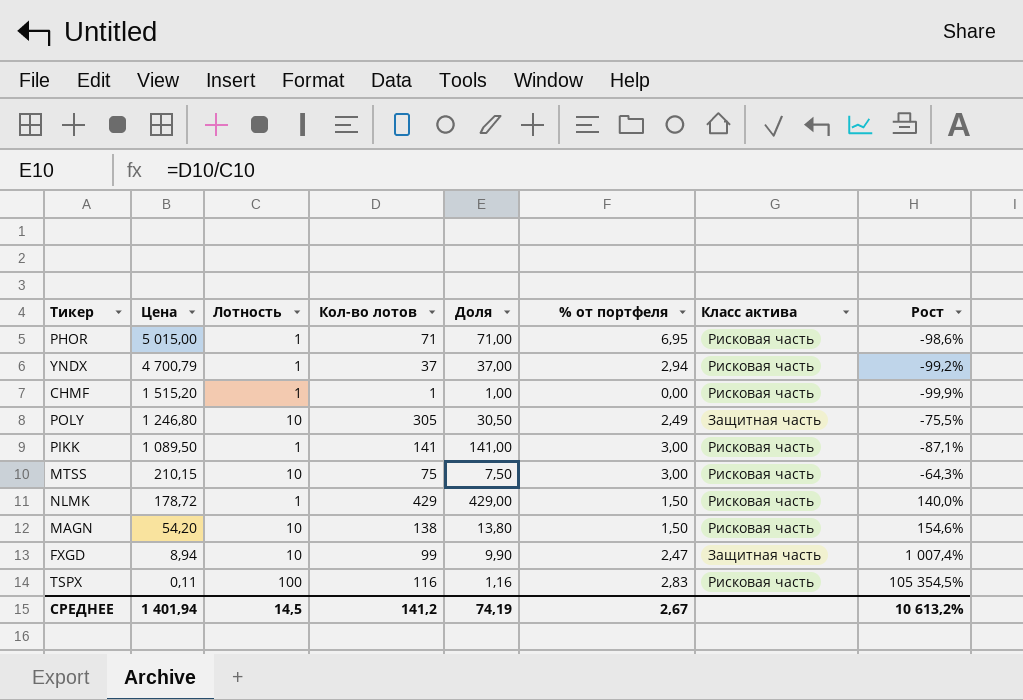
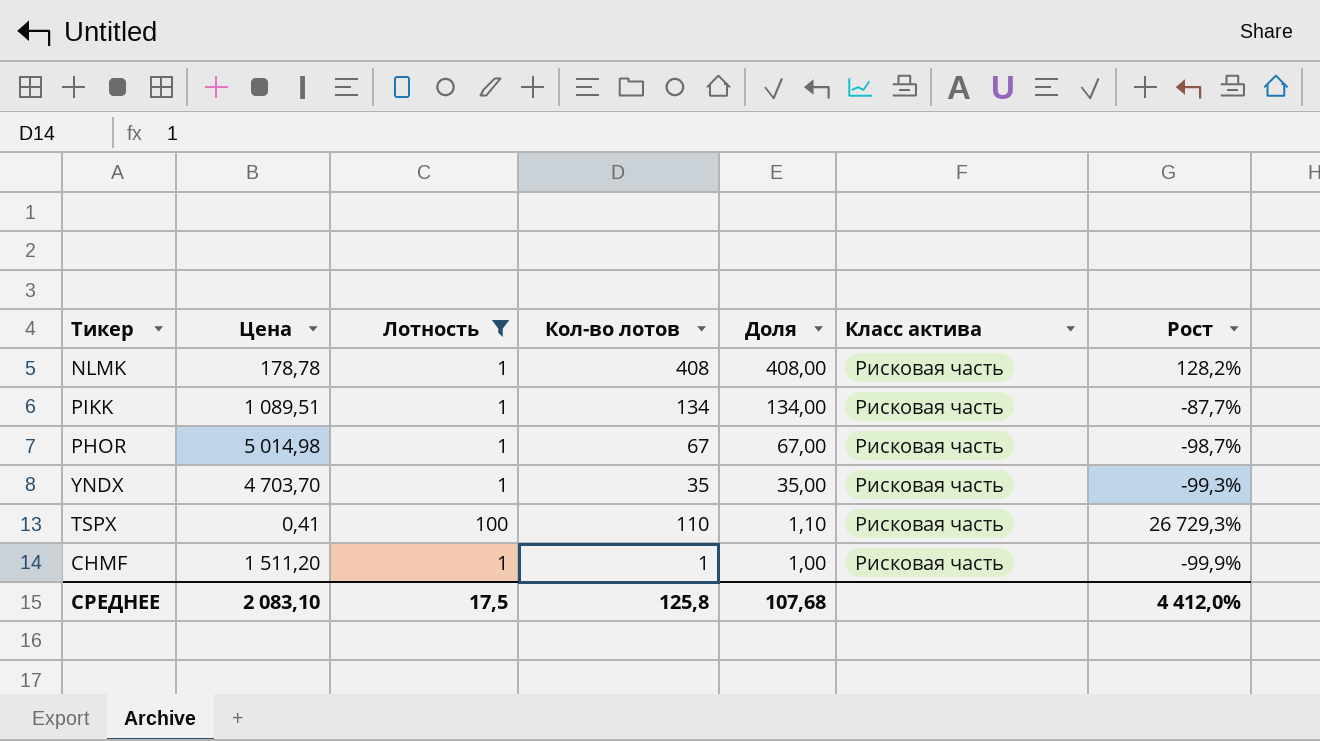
filter: none -> Лотность != 10
row order: Цена descending -> Доля descending
column % от портфеля | position: 6 -> none
NLMK | Цена: 178,72 -> 178,78
NLMK | Кол-во лотов: 429 -> 408
NLMK | Доля: 429,00 -> 408,00
NLMK | Рост: 140,0% -> 128,2%
PIKK | Цена: 1 089,50 -> 1 089,51
PIKK | Кол-во лотов: 141 -> 134
PIKK | Доля: 141,00 -> 134,00
PIKK | Рост: -87,1% -> -87,7%
PHOR | Цена: 5 015,00 -> 5 014,98
PHOR | Кол-во лотов: 71 -> 67
PHOR | Доля: 71,00 -> 67,00
PHOR | Рост: -98,6% -> -98,7%
YNDX | Цена: 4 700,79 -> 4 703,70
YNDX | Кол-во лотов: 37 -> 35
YNDX | Доля: 37,00 -> 35,00
YNDX | Рост: -99,2% -> -99,3%
TSPX | Цена: 0,11 -> 0,41
TSPX | Кол-во лотов: 116 -> 110
TSPX | Доля: 1,16 -> 1,10
TSPX | Рост: 105 354,5% -> 26 729,3%
CHMF | Цена: 1 515,20 -> 1 511,20
СРЕДНЕЕ | Цена: 1 401,94 -> 2 083,10
СРЕДНЕЕ | Лотность: 14,5 -> 17,5
СРЕДНЕЕ | Кол-во лотов: 141,2 -> 125,8
СРЕДНЕЕ | Доля: 74,19 -> 107,68
СРЕДНЕЕ | Рост: 10 613,2% -> 4 412,0%

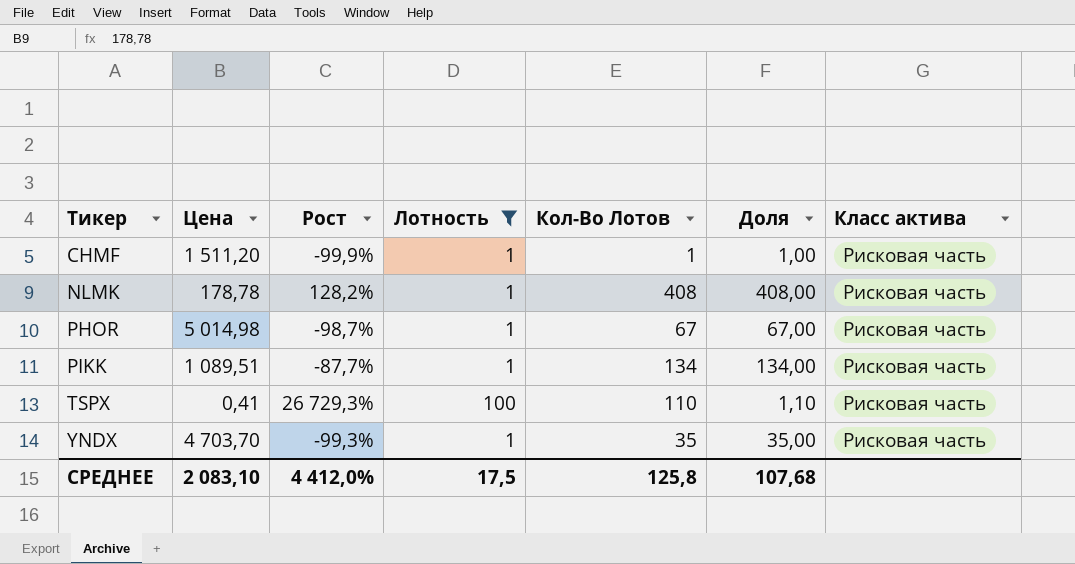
row order: Доля descending -> Тикер ascending
column Рост | position: 7 -> 3
column name: Кол-во лотов -> Кол-Во Лотов

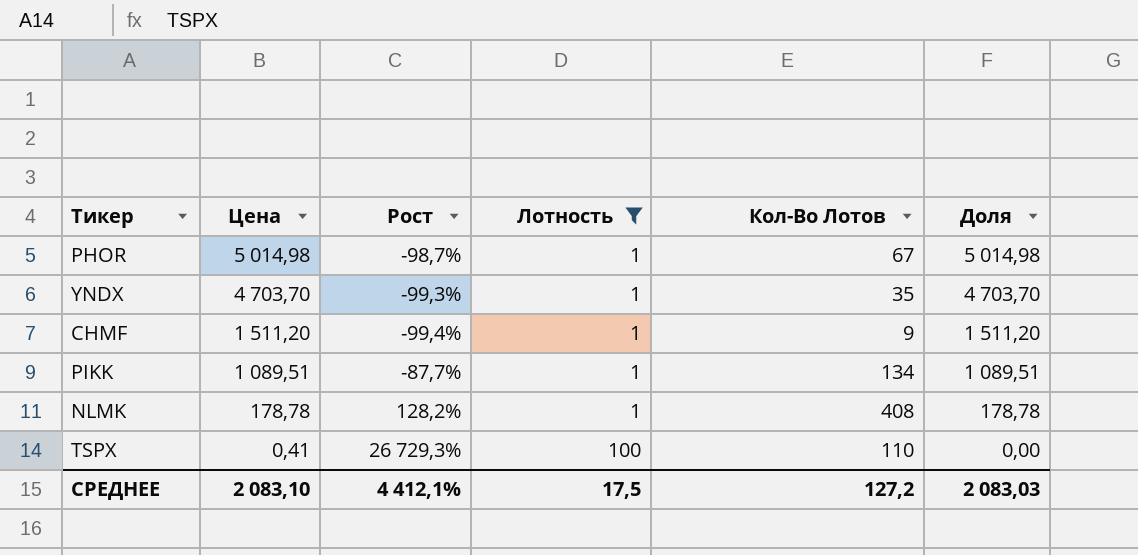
row order: Тикер ascending -> Цена descending
column Класс актива | position: 7 -> none
column Доля | formula: [Кол-Во Лотов] / [Лотность] -> [Цена] / [Лотность]
CHMF | Рост: -99,9% -> -99,4%
CHMF | Кол-Во Лотов: 1 -> 9
СРЕДНЕЕ | Рост: 4 412,0% -> 4 412,1%
СРЕДНЕЕ | Кол-Во Лотов: 125,8 -> 127,2
СРЕДНЕЕ | Доля: 107,68 -> 2 083,03

